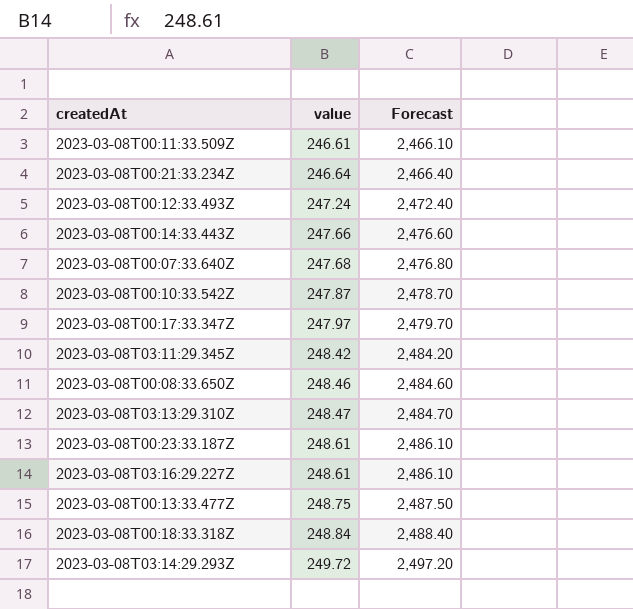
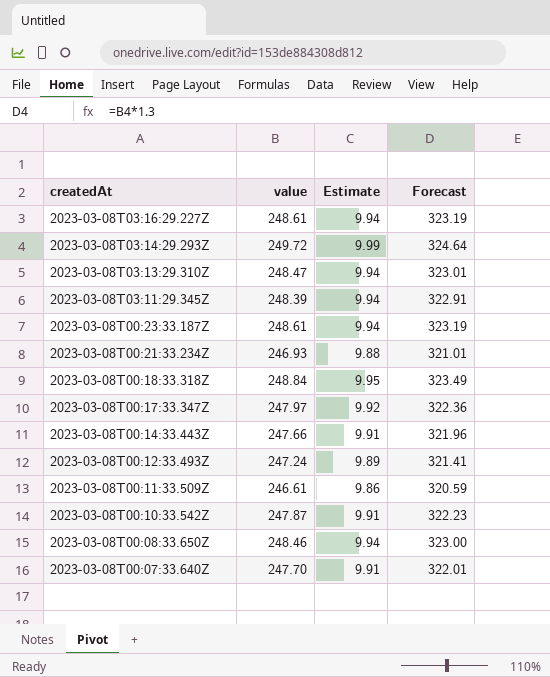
row order: value ascending -> createdAt descending
column Estimate | formula: none -> [value] * 0.04
column Forecast | formula: [value] * 10 -> [value] * 1.3
row 2023-03-08T00:13:33.477Z: 248.75 | 2,487.50 -> none
2023-03-08T03:11:29.345Z | value: 248.42 -> 248.39
2023-03-08T00:21:33.234Z | value: 246.64 -> 246.93
2023-03-08T00:07:33.640Z | value: 247.68 -> 247.70

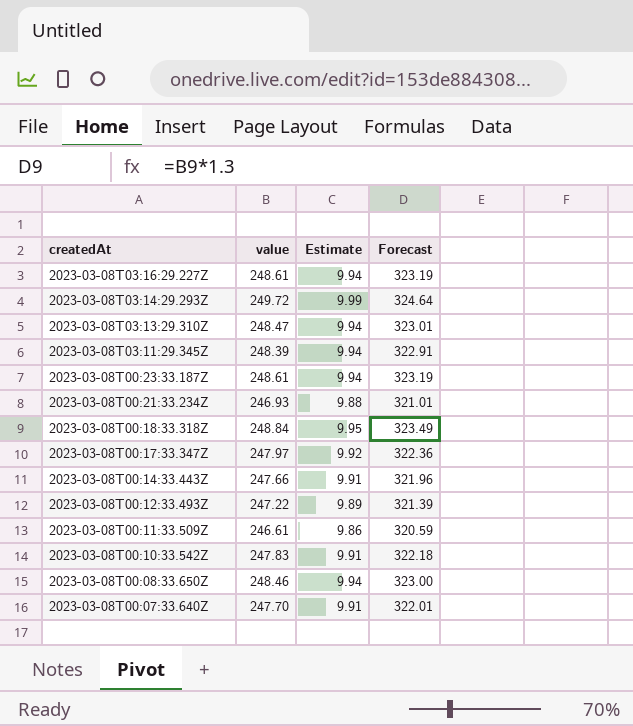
2023-03-08T00:12:33.493Z | value: 247.24 -> 247.22
2023-03-08T00:12:33.493Z | Forecast: 321.41 -> 321.39
2023-03-08T00:10:33.542Z | value: 247.87 -> 247.83
2023-03-08T00:10:33.542Z | Forecast: 322.23 -> 322.18

